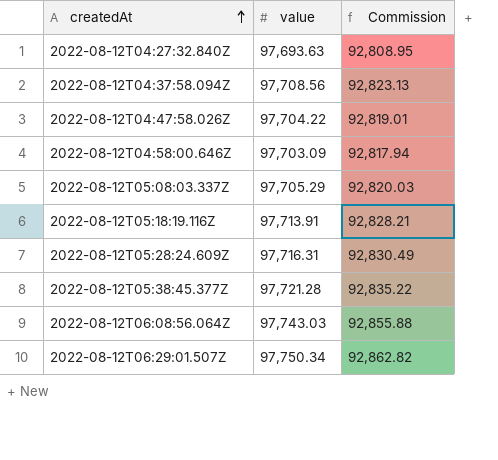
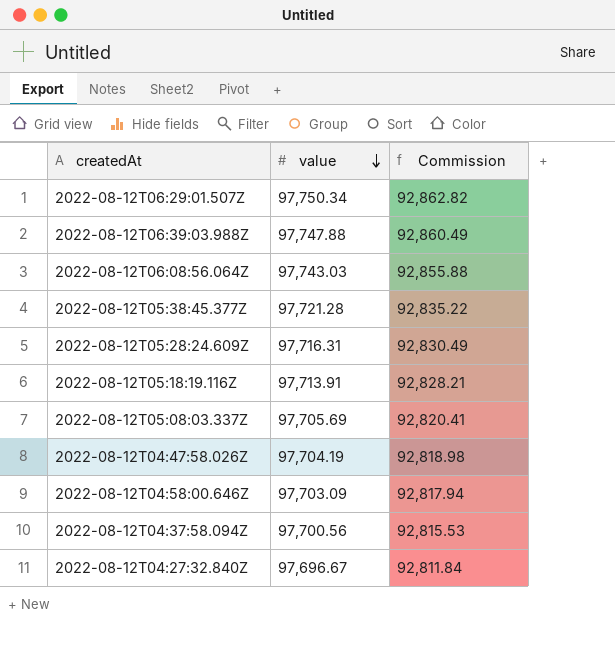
row order: createdAt ascending -> value descending
row 2022-08-12T06:39:03.988Z: none -> 97,747.88 | 92,860.49
2022-08-12T05:08:03.337Z | value: 97,705.29 -> 97,705.69
2022-08-12T05:08:03.337Z | Commission: 92,820.03 -> 92,820.41
2022-08-12T04:47:58.026Z | value: 97,704.22 -> 97,704.19
2022-08-12T04:47:58.026Z | Commission: 92,819.01 -> 92,818.98
2022-08-12T04:37:58.094Z | value: 97,708.56 -> 97,700.56
2022-08-12T04:37:58.094Z | Commission: 92,823.13 -> 92,815.53
2022-08-12T04:27:32.840Z | value: 97,693.63 -> 97,696.67
2022-08-12T04:27:32.840Z | Commission: 92,808.95 -> 92,811.84

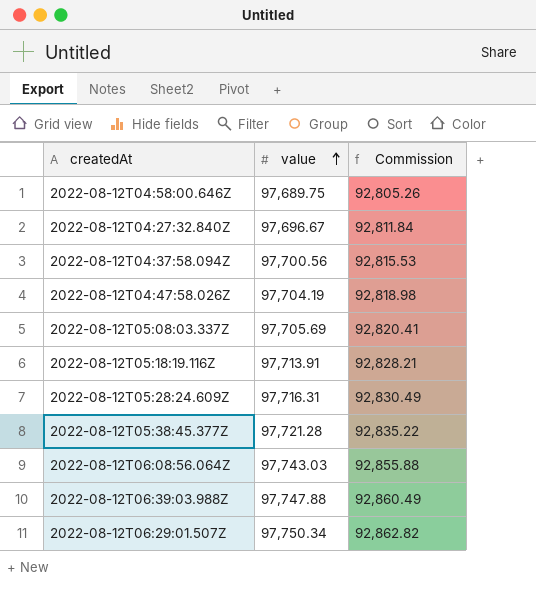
row order: value descending -> value ascending
2022-08-12T04:58:00.646Z | value: 97,703.09 -> 97,689.75
2022-08-12T04:58:00.646Z | Commission: 92,817.94 -> 92,805.26

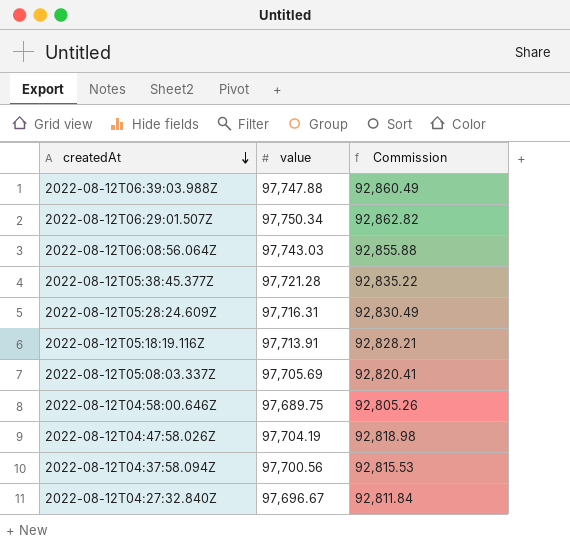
row order: value ascending -> createdAt descending

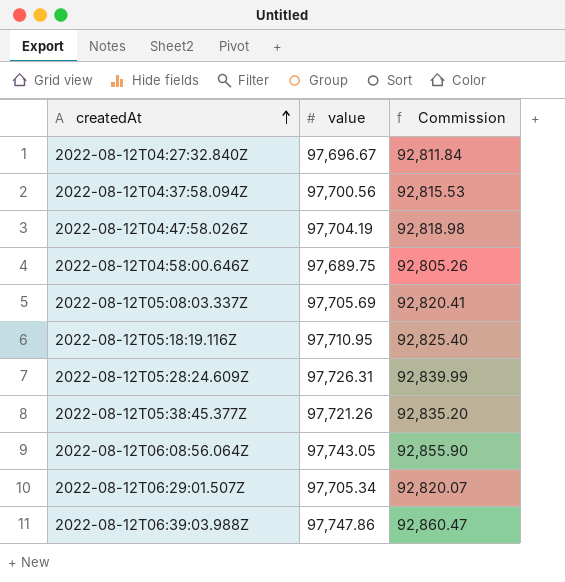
row order: createdAt descending -> createdAt ascending
2022-08-12T05:18:19.116Z | value: 97,713.91 -> 97,710.95
2022-08-12T05:18:19.116Z | Commission: 92,828.21 -> 92,825.40
2022-08-12T05:28:24.609Z | value: 97,716.31 -> 97,726.31
2022-08-12T05:28:24.609Z | Commission: 92,830.49 -> 92,839.99
2022-08-12T05:38:45.377Z | value: 97,721.28 -> 97,721.26
2022-08-12T05:38:45.377Z | Commission: 92,835.22 -> 92,835.20
2022-08-12T06:08:56.064Z | value: 97,743.03 -> 97,743.05
2022-08-12T06:08:56.064Z | Commission: 92,855.88 -> 92,855.90
2022-08-12T06:29:01.507Z | value: 97,750.34 -> 97,705.34
2022-08-12T06:29:01.507Z | Commission: 92,862.82 -> 92,820.07
2022-08-12T06:39:03.988Z | value: 97,747.88 -> 97,747.86
2022-08-12T06:39:03.988Z | Commission: 92,860.49 -> 92,860.47

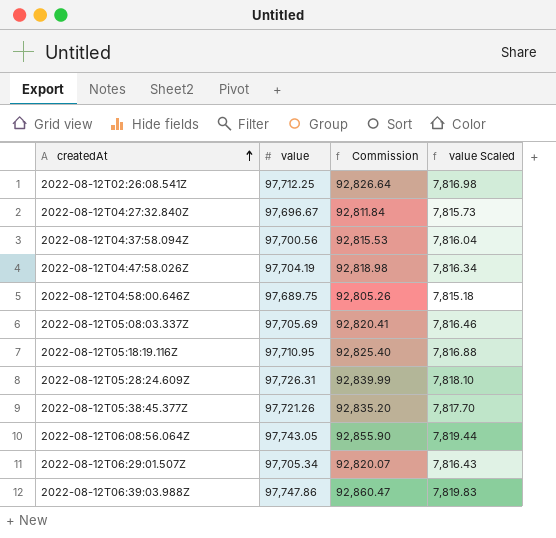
column value Scaled | formula: none -> [value] * 0.08
row 2022-08-12T02:26:08.541Z: none -> 97,712.25 | 92,826.64 | 7,816.98

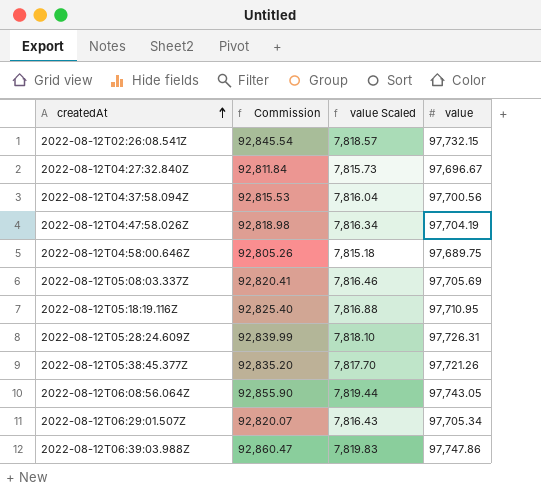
column value | position: 2 -> 4
2022-08-12T02:26:08.541Z | Commission: 92,826.64 -> 92,845.54
2022-08-12T02:26:08.541Z | value Scaled: 7,816.98 -> 7,818.57
2022-08-12T02:26:08.541Z | value: 97,712.25 -> 97,732.15

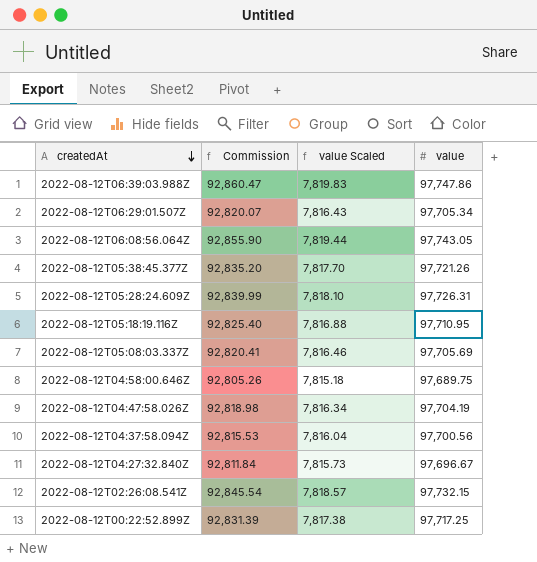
row order: createdAt ascending -> createdAt descending
row 2022-08-12T00:22:52.899Z: none -> 92,831.39 | 7,817.38 | 97,717.25

